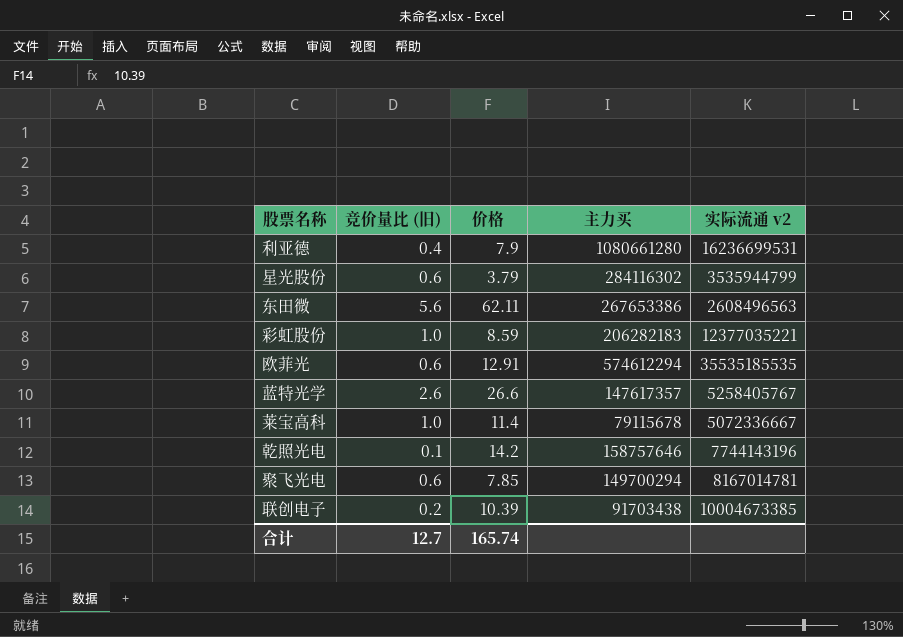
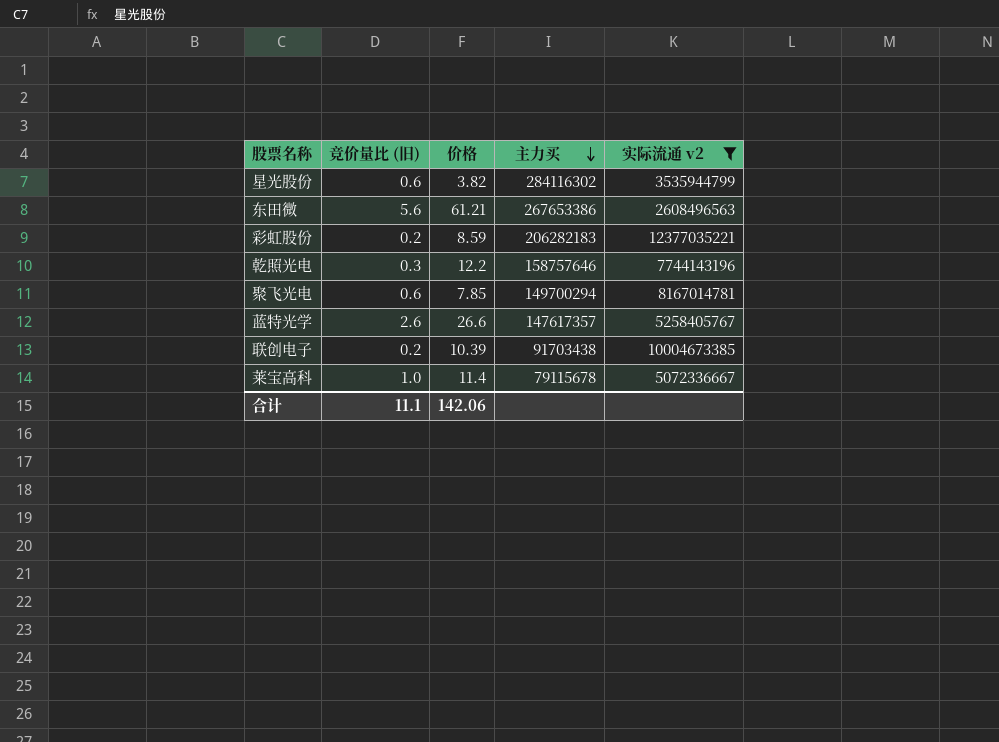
filter: none -> 实际流通 v2 <= 12377035221
row order: none -> 主力买 descending
星光股份 | 价格: 3.79 -> 3.82
东田微 | 价格: 62.11 -> 61.21
彩虹股份 | 竞价量比 (旧): 1.0 -> 0.2
乾照光电 | 竞价量比 (旧): 0.1 -> 0.3
乾照光电 | 价格: 14.2 -> 12.2
合计 | 竞价量比 (旧): 12.7 -> 11.1
合计 | 价格: 165.74 -> 142.06

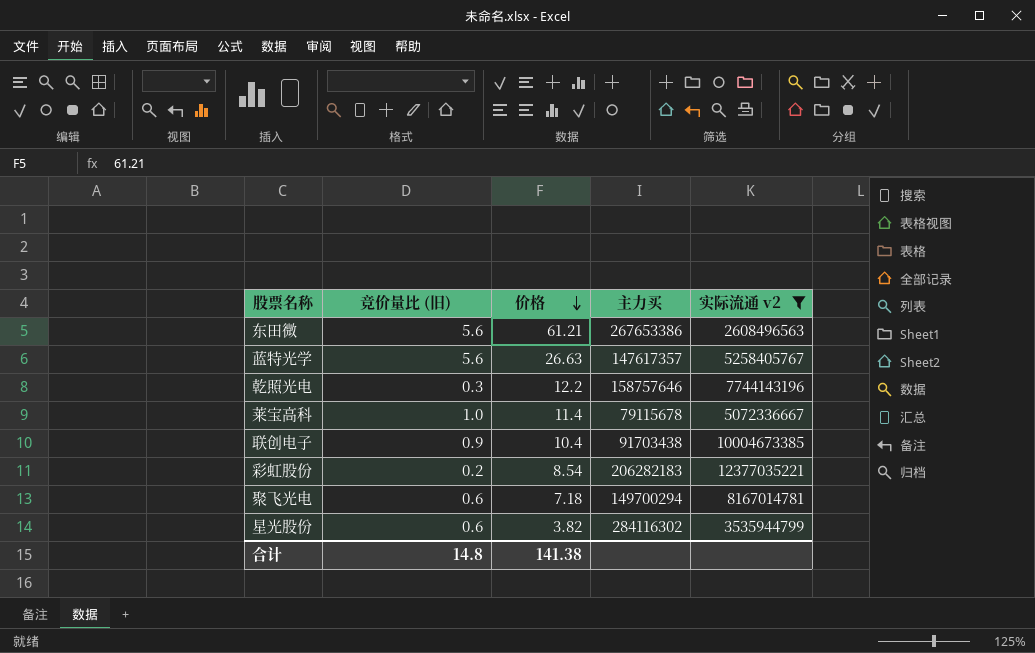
row order: 主力买 descending -> 价格 descending
蓝特光学 | 竞价量比 (旧): 2.6 -> 5.6
蓝特光学 | 价格: 26.6 -> 26.63
联创电子 | 竞价量比 (旧): 0.2 -> 0.9
联创电子 | 价格: 10.39 -> 10.4
彩虹股份 | 价格: 8.59 -> 8.54
聚飞光电 | 价格: 7.85 -> 7.18
合计 | 竞价量比 (旧): 11.1 -> 14.8
合计 | 价格: 142.06 -> 141.38

